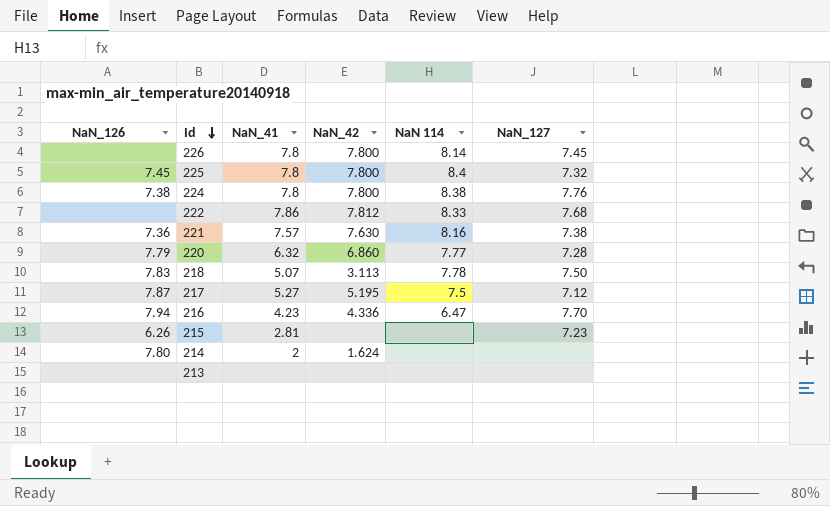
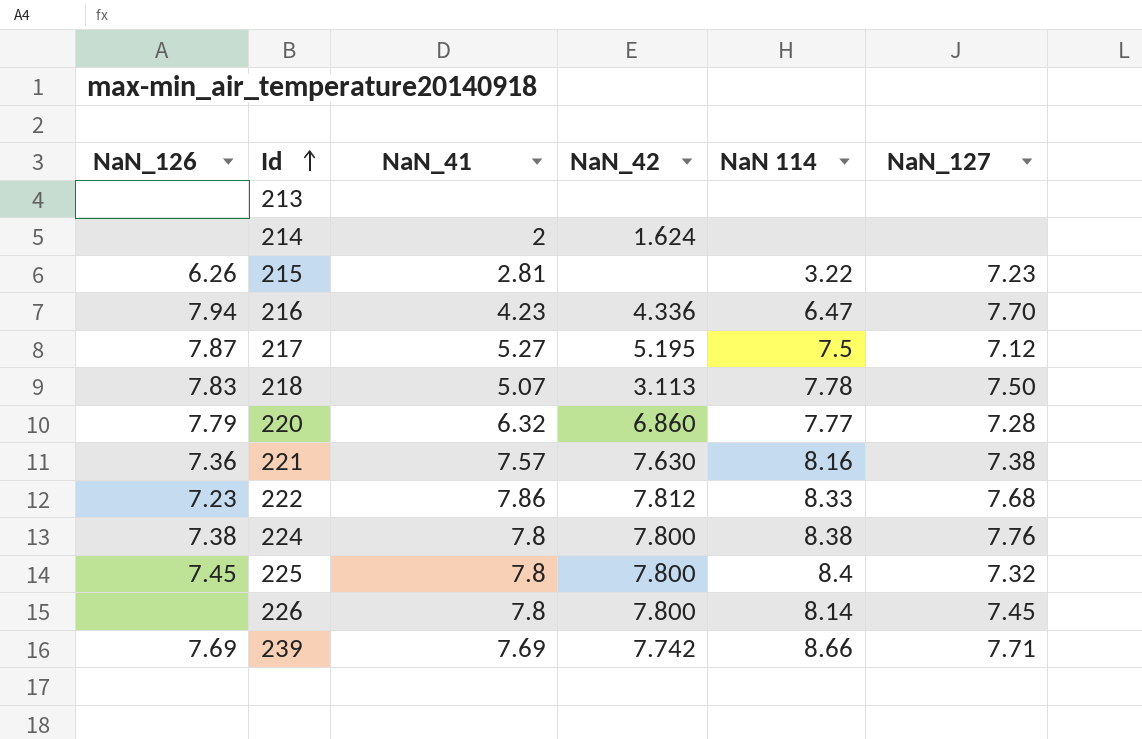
row order: Id descending -> Id ascending
214 | NaN_126: 7.80 -> none
215 | NaN 114: none -> 3.22
222 | NaN_126: none -> 7.23
row 239: none -> 7.69 | 7.69 | 7.742 | 8.66 | 7.71

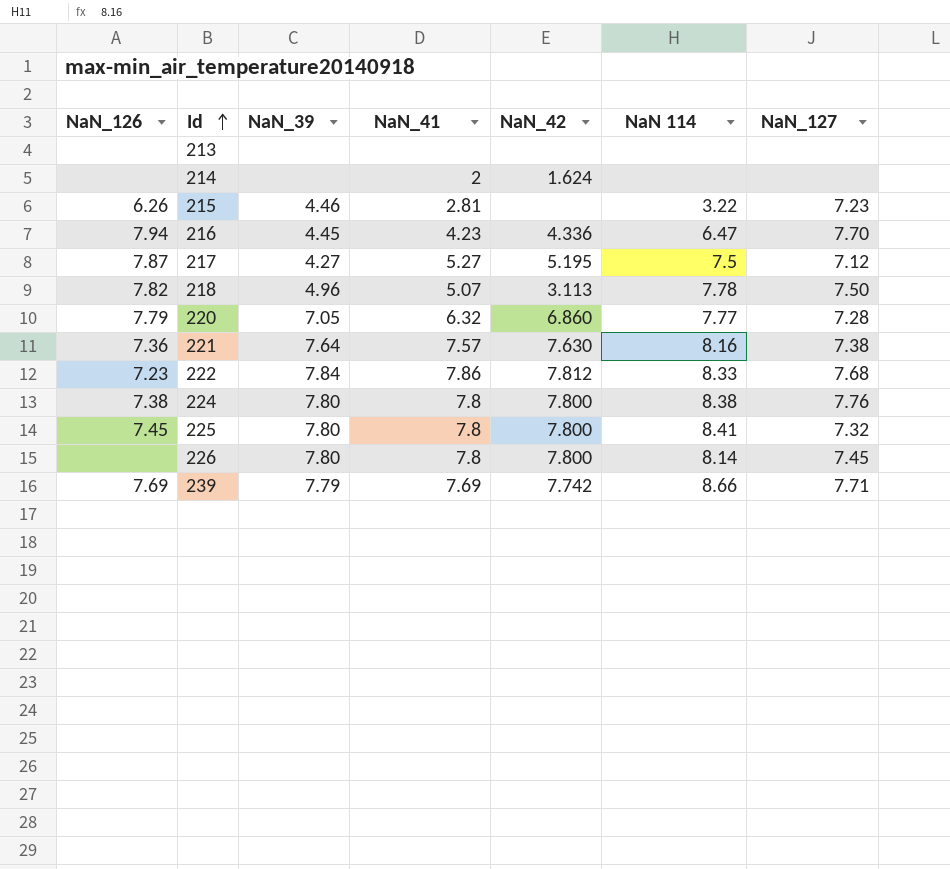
column NaN_39 | position: none -> 3
218 | NaN_126: 7.83 -> 7.82
225 | NaN 114: 8.4 -> 8.41

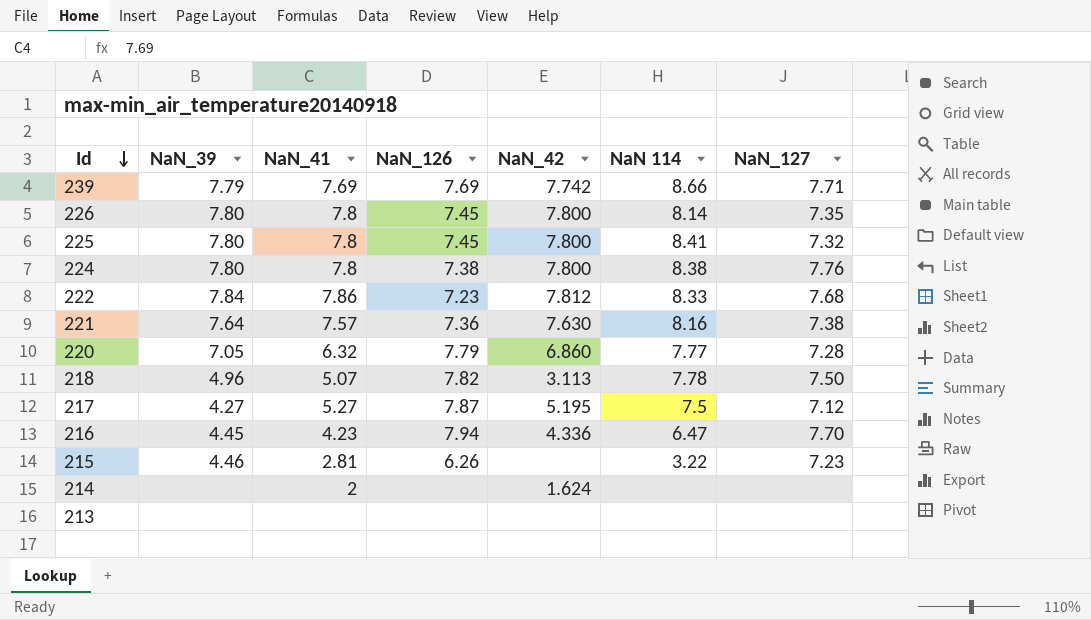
row order: Id ascending -> Id descending
column NaN_126 | position: 1 -> 4
226 | NaN_126: none -> 7.45
226 | NaN_127: 7.45 -> 7.35

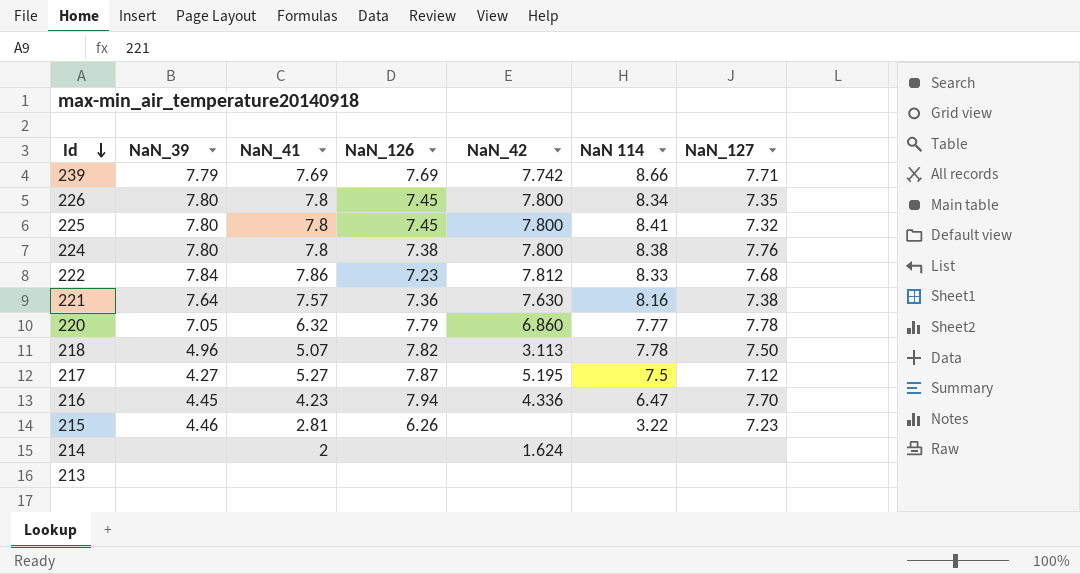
226 | NaN 114: 8.14 -> 8.34
220 | NaN_127: 7.28 -> 7.78

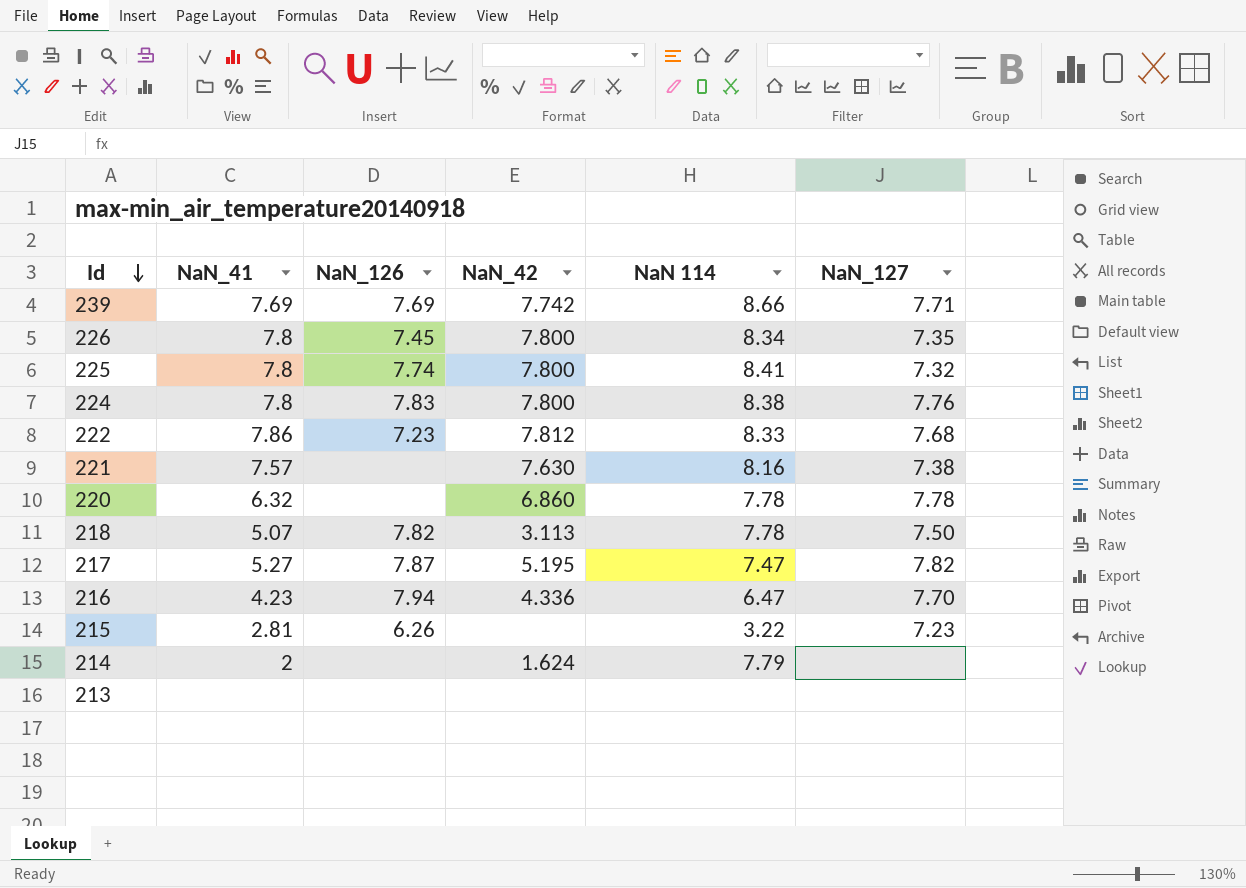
column NaN_39 | position: 2 -> none
225 | NaN_126: 7.45 -> 7.74
224 | NaN_126: 7.38 -> 7.83
221 | NaN_126: 7.36 -> none
220 | NaN_126: 7.79 -> none
220 | NaN 114: 7.77 -> 7.78
217 | NaN 114: 7.5 -> 7.47
217 | NaN_127: 7.12 -> 7.82
214 | NaN 114: none -> 7.79

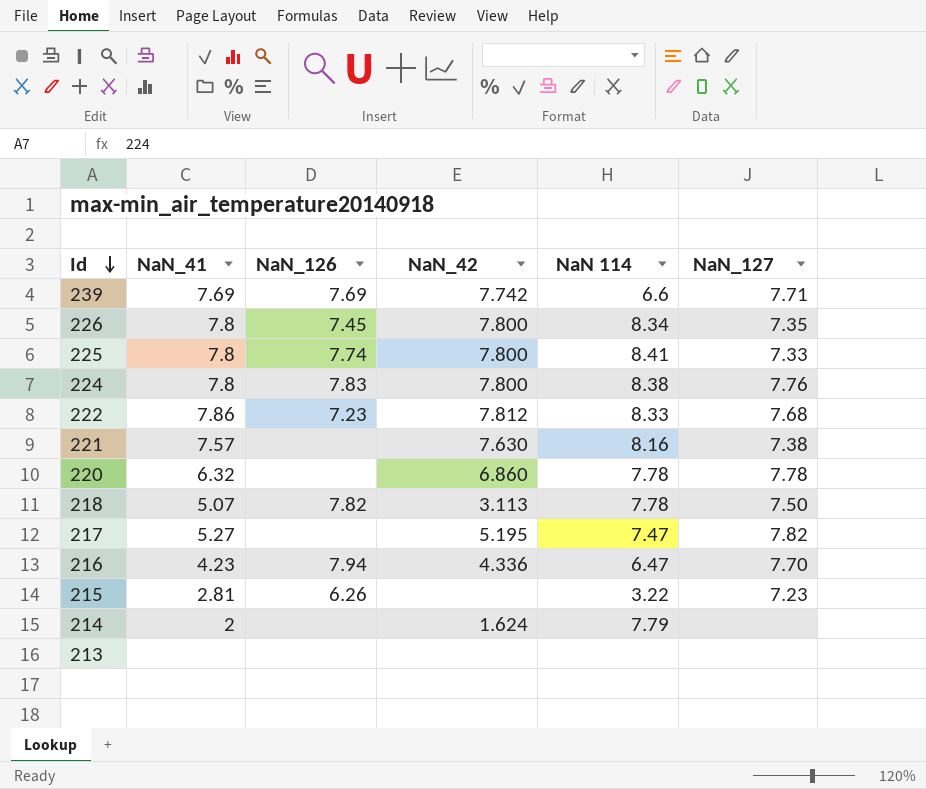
239 | NaN 114: 8.66 -> 6.6
225 | NaN_127: 7.32 -> 7.33
217 | NaN_126: 7.87 -> none

